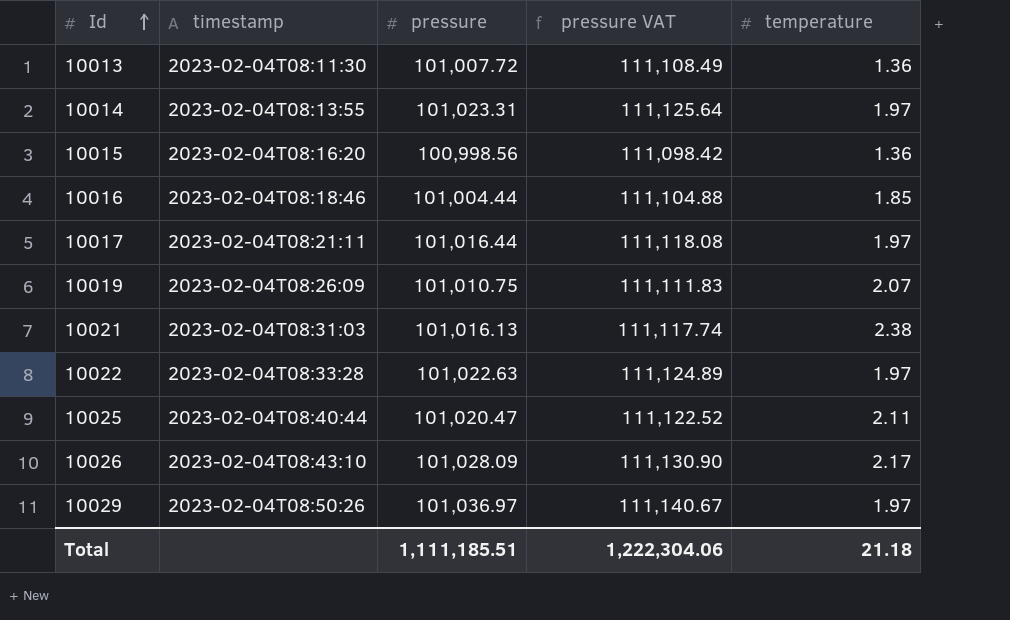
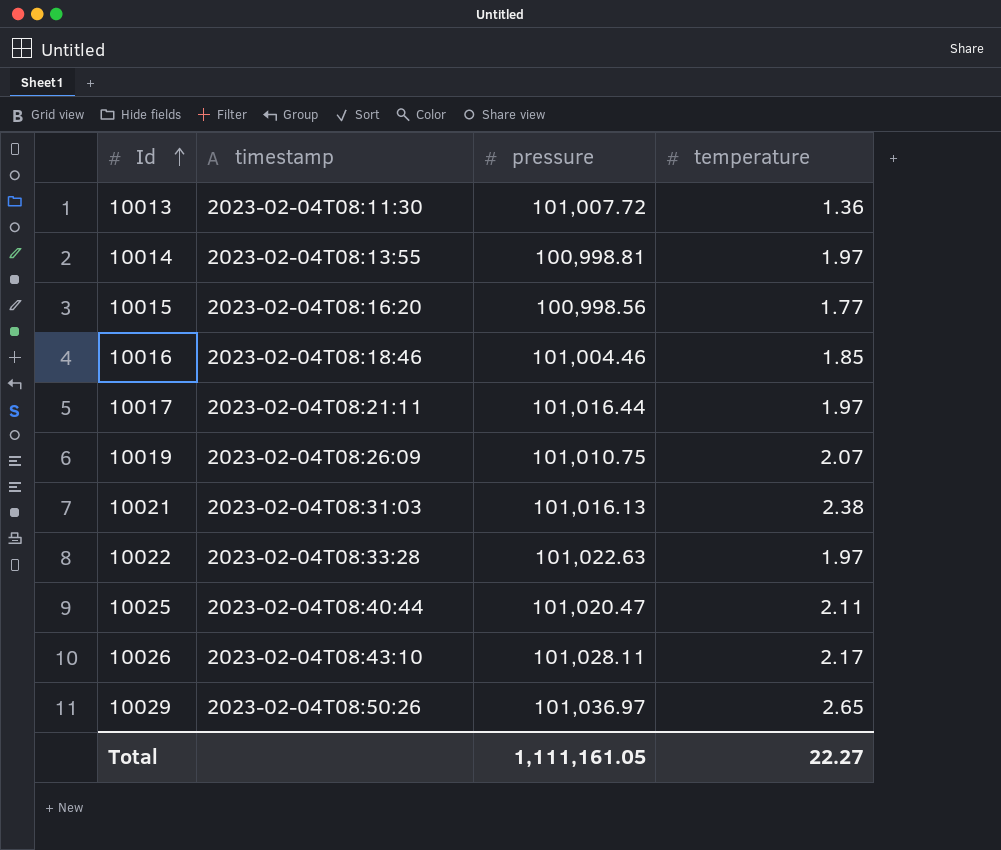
column pressure VAT | formula: [pressure] * 1.1 -> none
10014 | pressure: 101,023.31 -> 100,998.81
10015 | temperature: 1.36 -> 1.77
10016 | pressure: 101,004.44 -> 101,004.46
10026 | pressure: 101,028.09 -> 101,028.11
10029 | temperature: 1.97 -> 2.65
Total | pressure: 1,111,185.51 -> 1,111,161.05
Total | temperature: 21.18 -> 22.27

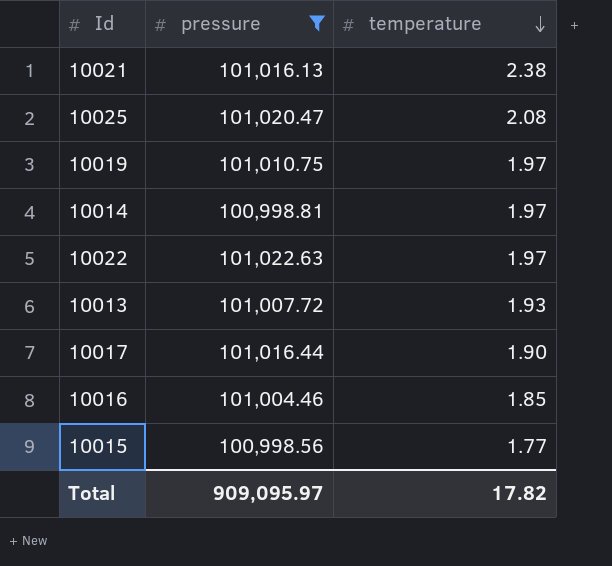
filter: none -> pressure <= 101,022.63
row order: Id ascending -> temperature descending
column timestamp | position: 2 -> none
10025 | temperature: 2.11 -> 2.08
10019 | temperature: 2.07 -> 1.97
10013 | temperature: 1.36 -> 1.93
10017 | temperature: 1.97 -> 1.90
Total | pressure: 1,111,161.05 -> 909,095.97
Total | temperature: 22.27 -> 17.82

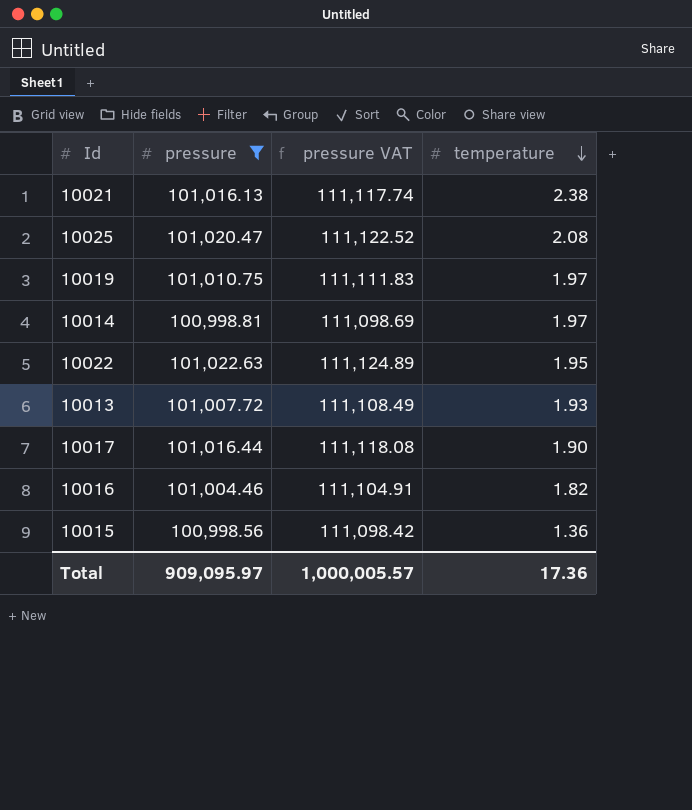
column pressure VAT | formula: none -> [pressure] * 1.1
10022 | temperature: 1.97 -> 1.95
10016 | temperature: 1.85 -> 1.82
10015 | temperature: 1.77 -> 1.36
Total | temperature: 17.82 -> 17.36

